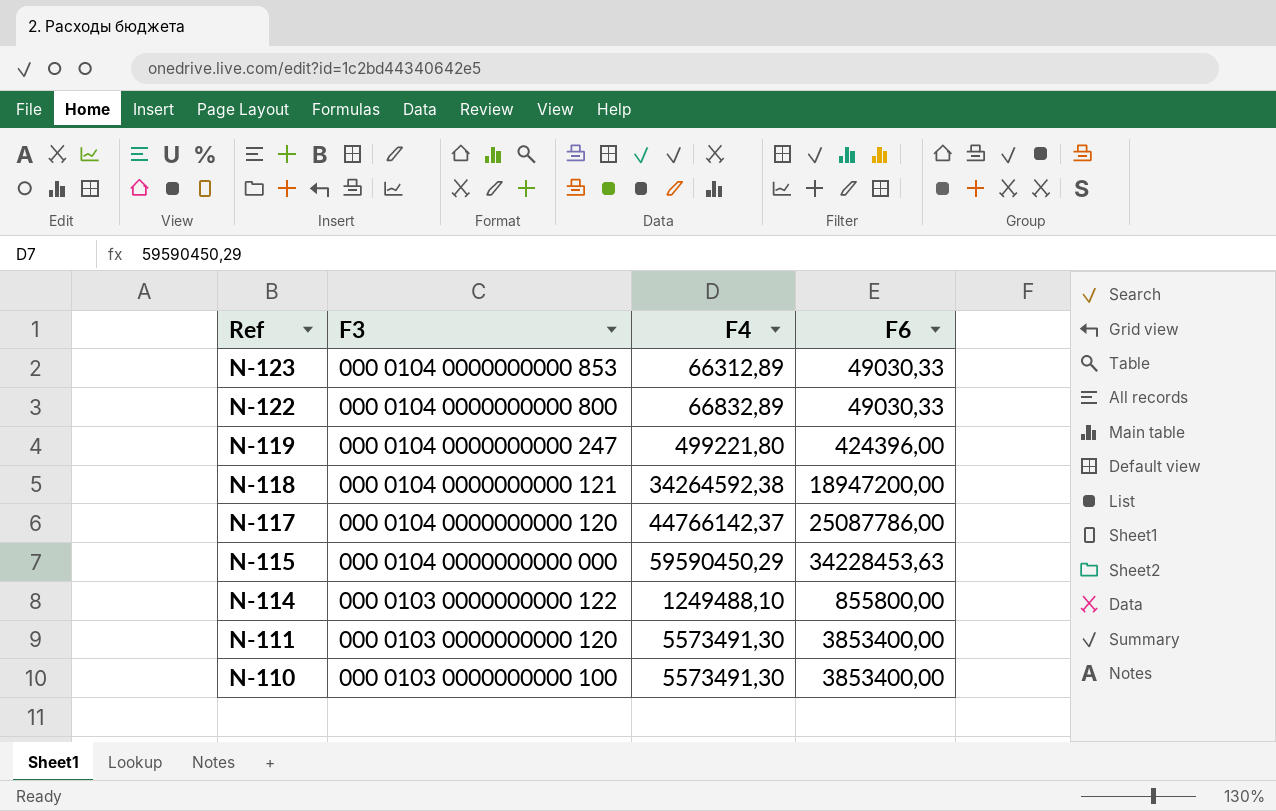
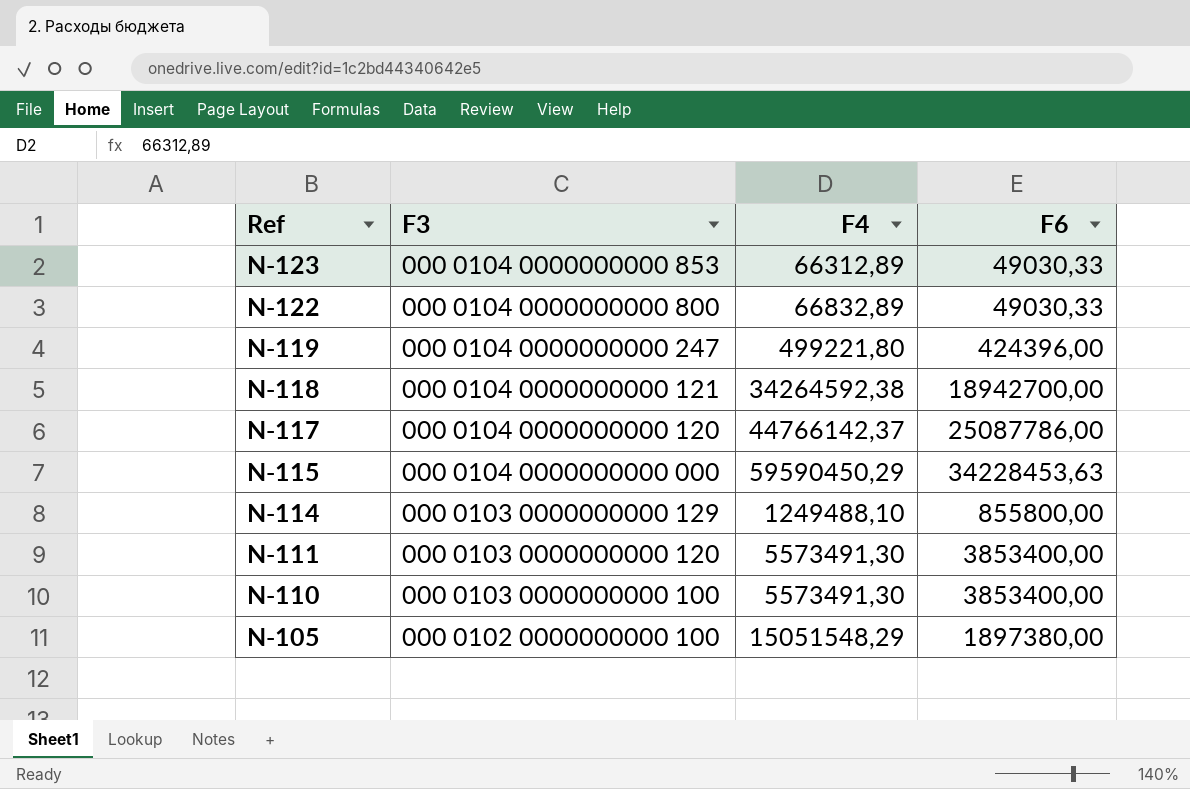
N-118 | F6: 18947200,00 -> 18942700,00
N-114 | F3: 000 0103 0000000000 122 -> 000 0103 0000000000 129
row N-105: none -> 000 0102 0000000000 100 | 15051548,29 | 1897380,00

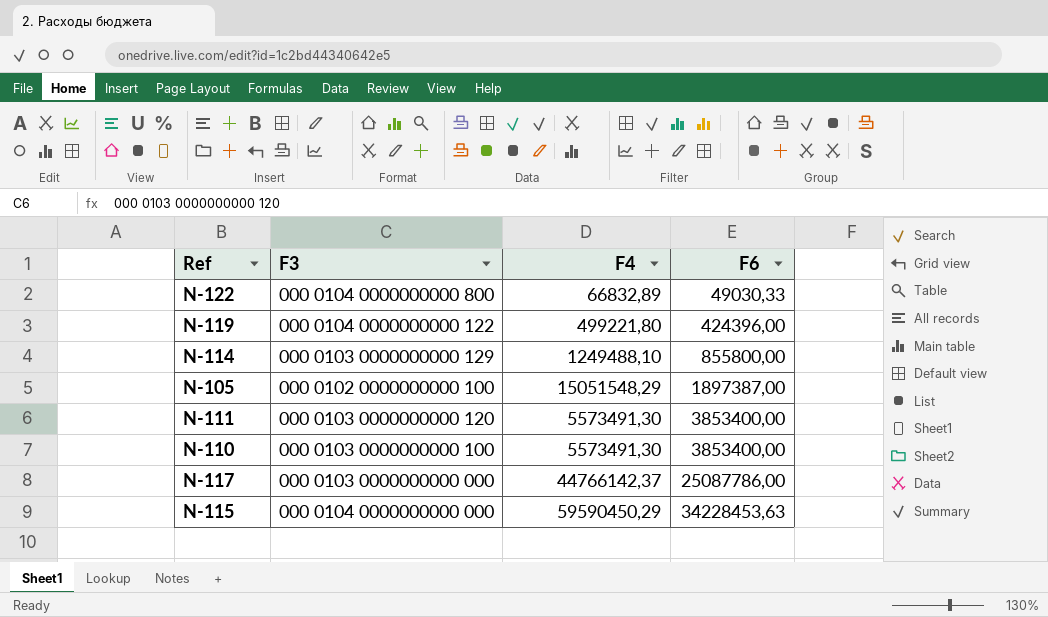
row order: Ref descending -> F6 ascending
row N-123: 000 0104 0000000000 853 | 66312,89 | 49030,33 -> none
row N-118: 000 0104 0000000000 121 | 34264592,38 | 18942700,00 -> none
N-119 | F3: 000 0104 0000000000 247 -> 000 0104 0000000000 122
N-105 | F6: 1897380,00 -> 1897387,00
N-117 | F3: 000 0104 0000000000 120 -> 000 0103 0000000000 000

